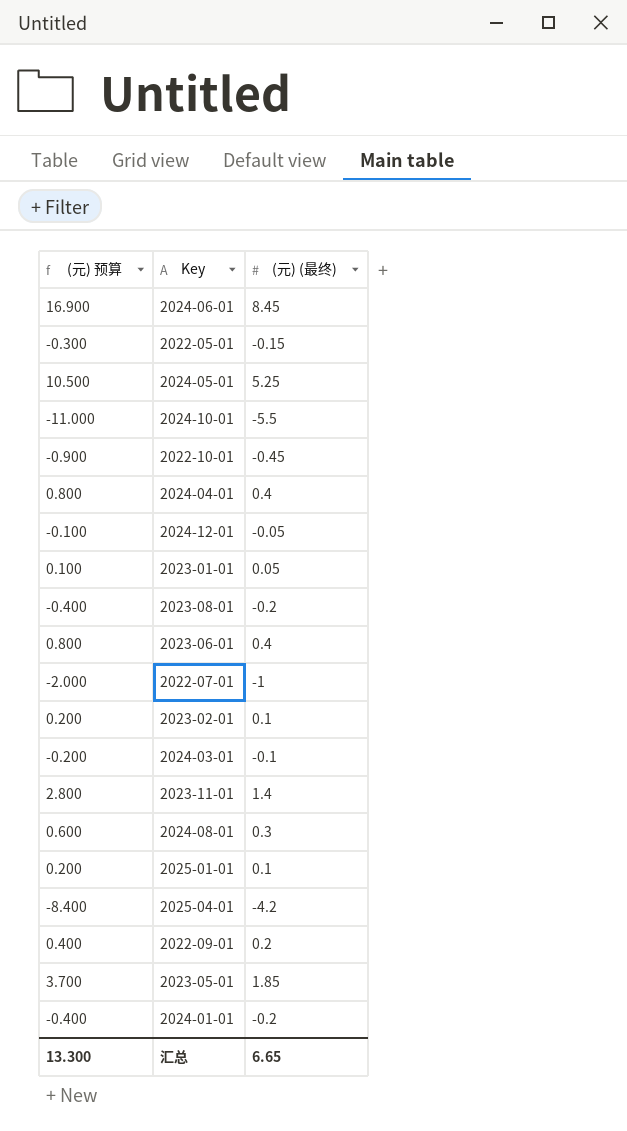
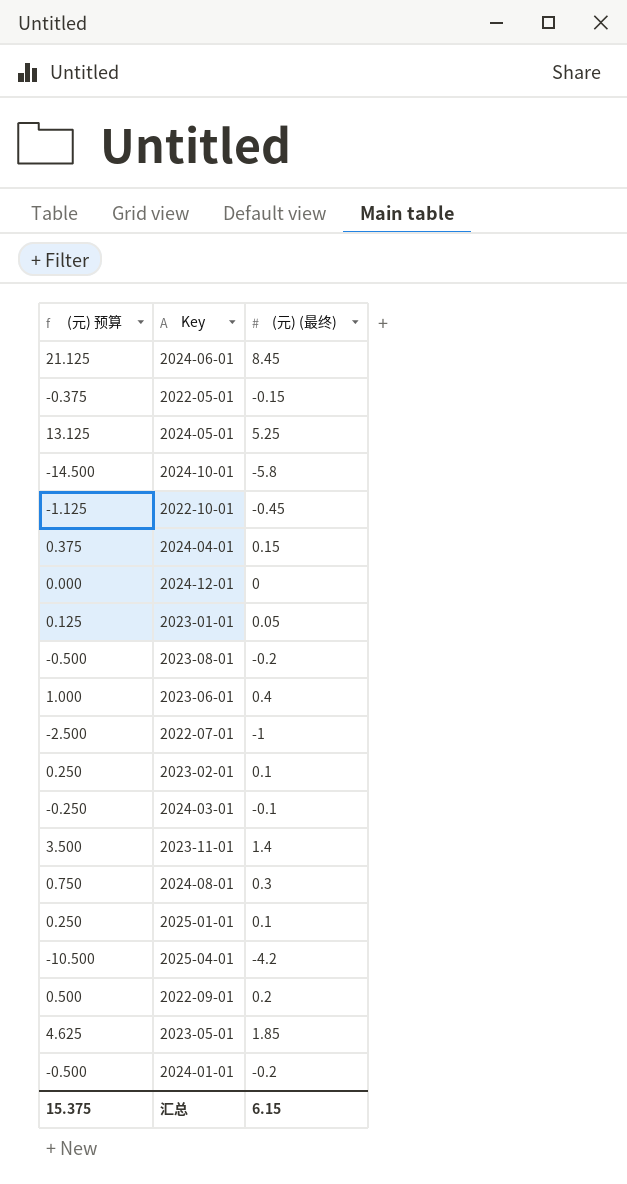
column (元) 预算 | formula: [(元) (最终)] * 2 -> [(元) (最终)] * 2.5
2024-10-01 | (元) (最终): -5.5 -> -5.8
2024-04-01 | (元) (最终): 0.4 -> 0.15
2024-12-01 | (元) (最终): -0.05 -> 0
汇总 | (元) 预算: 13.300 -> 15.375
汇总 | (元) (最终): 6.65 -> 6.15

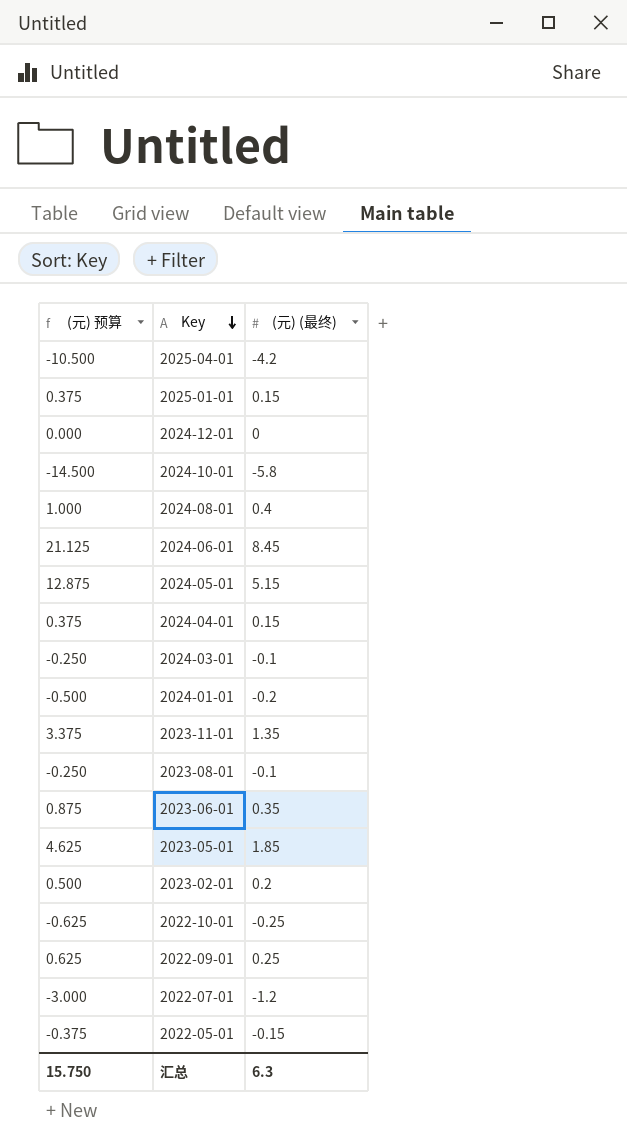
row order: none -> Key descending
row 2023-01-01: 0.125 | 0.05 -> none
2025-01-01 | (元) 预算: 0.250 -> 0.375
2025-01-01 | (元) (最终): 0.1 -> 0.15
2024-08-01 | (元) 预算: 0.750 -> 1.000
2024-08-01 | (元) (最终): 0.3 -> 0.4
2024-05-01 | (元) 预算: 13.125 -> 12.875
2024-05-01 | (元) (最终): 5.25 -> 5.15
2023-11-01 | (元) 预算: 3.500 -> 3.375
2023-11-01 | (元) (最终): 1.4 -> 1.35
2023-08-01 | (元) 预算: -0.500 -> -0.250
2023-08-01 | (元) (最终): -0.2 -> -0.1
2023-06-01 | (元) 预算: 1.000 -> 0.875
2023-06-01 | (元) (最终): 0.4 -> 0.35
2023-02-01 | (元) 预算: 0.250 -> 0.500
2023-02-01 | (元) (最终): 0.1 -> 0.2
2022-10-01 | (元) 预算: -1.125 -> -0.625
2022-10-01 | (元) (最终): -0.45 -> -0.25
2022-09-01 | (元) 预算: 0.500 -> 0.625
2022-09-01 | (元) (最终): 0.2 -> 0.25
2022-07-01 | (元) 预算: -2.500 -> -3.000
2022-07-01 | (元) (最终): -1 -> -1.2
汇总 | (元) 预算: 15.375 -> 15.750
汇总 | (元) (最终): 6.15 -> 6.3

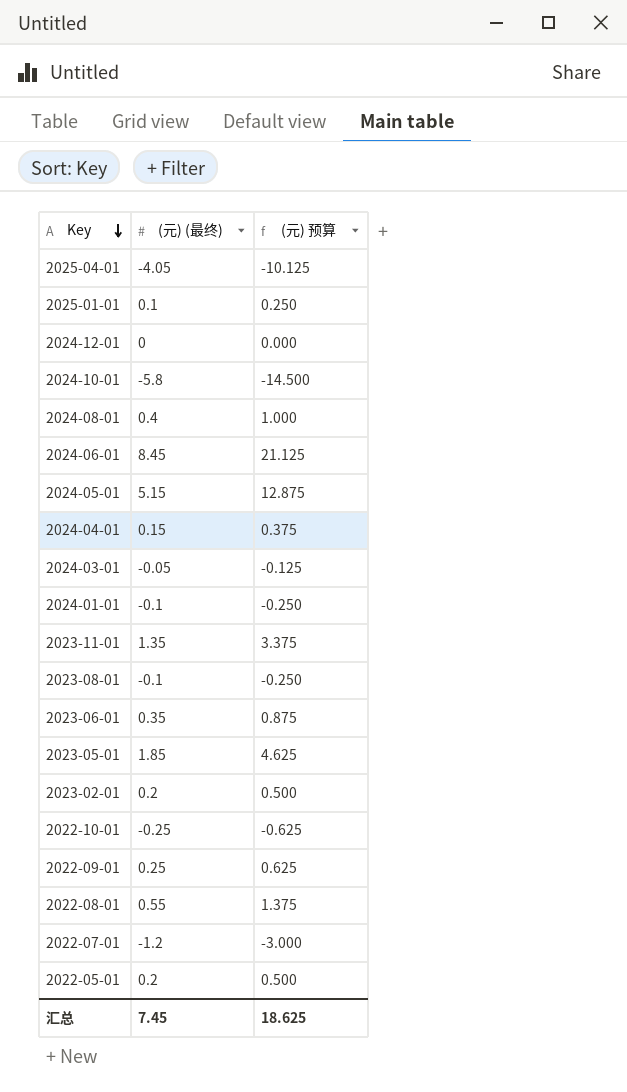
column (元) 预算 | position: 1 -> 3
2025-04-01 | (元) (最终): -4.2 -> -4.05
2025-04-01 | (元) 预算: -10.500 -> -10.125
2025-01-01 | (元) (最终): 0.15 -> 0.1
2025-01-01 | (元) 预算: 0.375 -> 0.250
2024-03-01 | (元) (最终): -0.1 -> -0.05
2024-03-01 | (元) 预算: -0.250 -> -0.125
2024-01-01 | (元) (最终): -0.2 -> -0.1
2024-01-01 | (元) 预算: -0.500 -> -0.250
row 2022-08-01: none -> 0.55 | 1.375
2022-05-01 | (元) (最终): -0.15 -> 0.2
2022-05-01 | (元) 预算: -0.375 -> 0.500
汇总 | (元) (最终): 6.3 -> 7.45
汇总 | (元) 预算: 15.750 -> 18.625

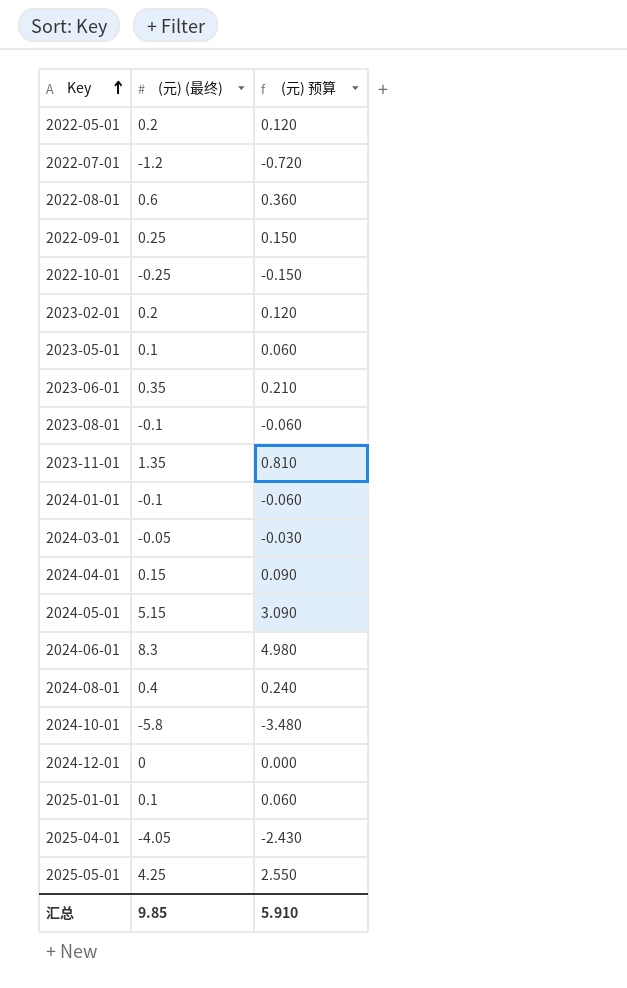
row order: Key descending -> Key ascending
column (元) 预算 | formula: [(元) (最终)] * 2.5 -> [(元) (最终)] * 0.6
2022-08-01 | (元) (最终): 0.55 -> 0.6
2023-05-01 | (元) (最终): 1.85 -> 0.1
2024-06-01 | (元) (最终): 8.45 -> 8.3
row 2025-05-01: none -> 4.25 | 2.550
汇总 | (元) (最终): 7.45 -> 9.85
汇总 | (元) 预算: 18.625 -> 5.910

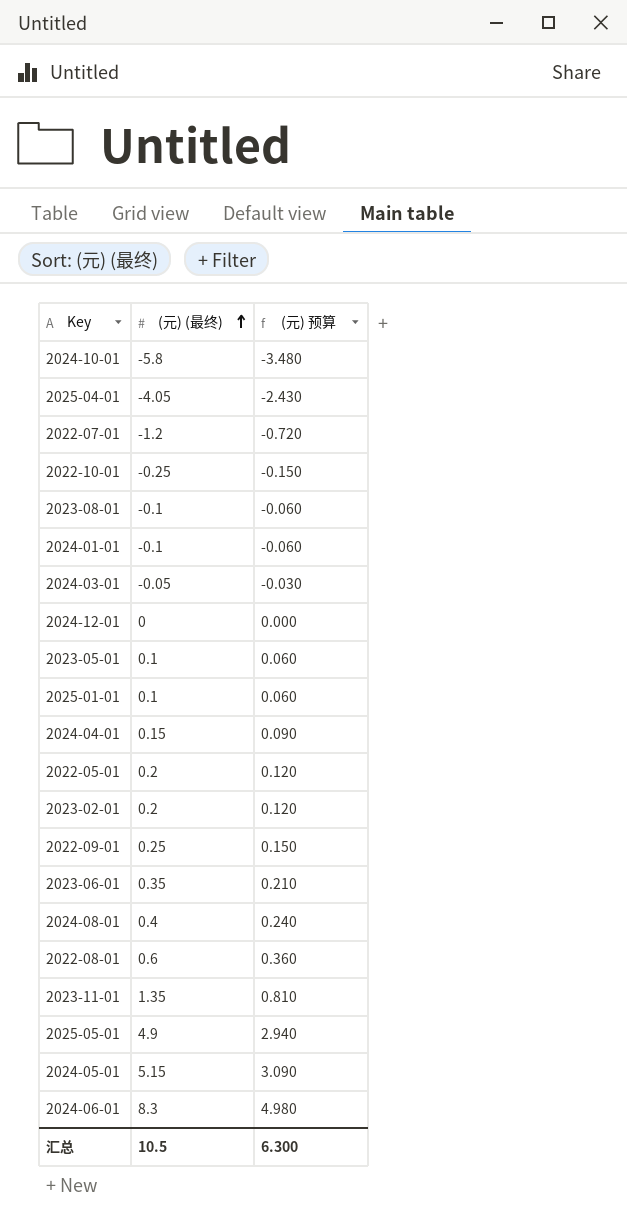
row order: Key ascending -> (元) (最终) ascending
2025-05-01 | (元) (最终): 4.25 -> 4.9
2025-05-01 | (元) 预算: 2.550 -> 2.940
汇总 | (元) (最终): 9.85 -> 10.5
汇总 | (元) 预算: 5.910 -> 6.300

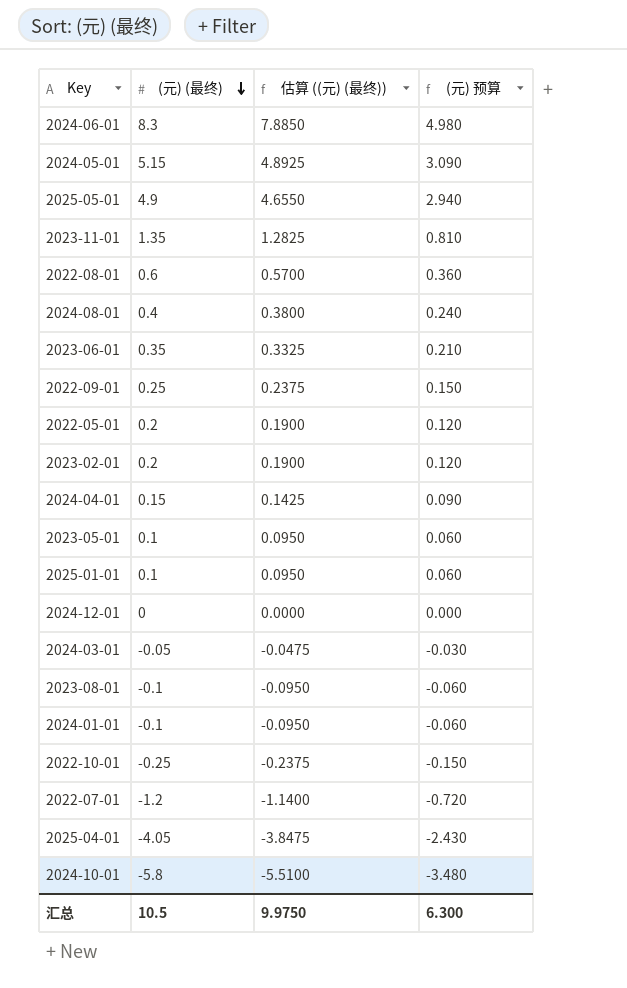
row order: (元) (最终) ascending -> (元) (最终) descending
column 估算 ((元) (最终)) | formula: none -> [(元) (最终)] * 0.95

